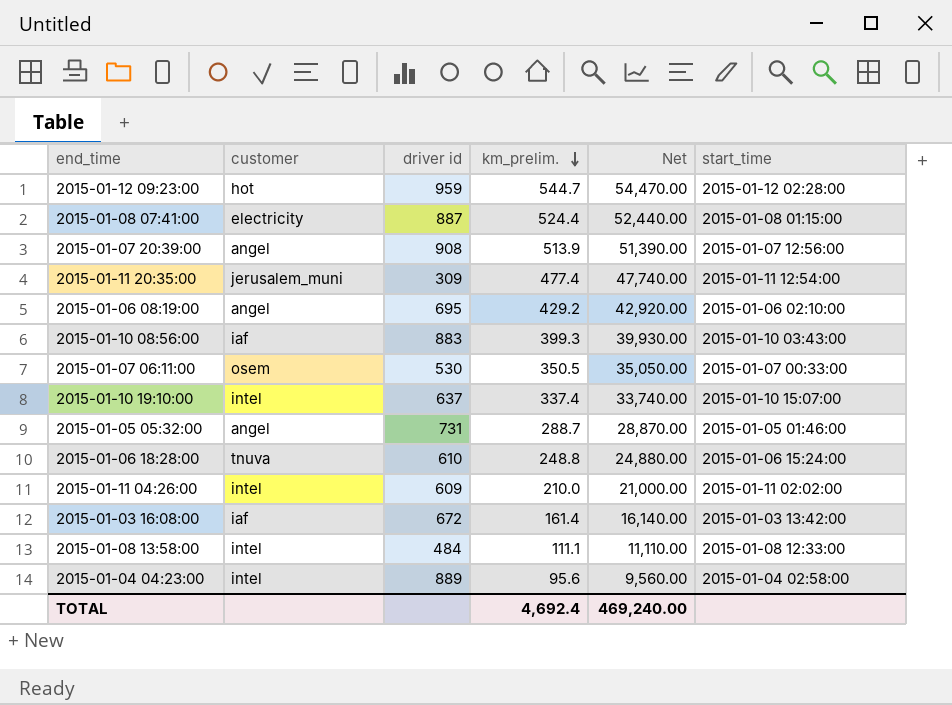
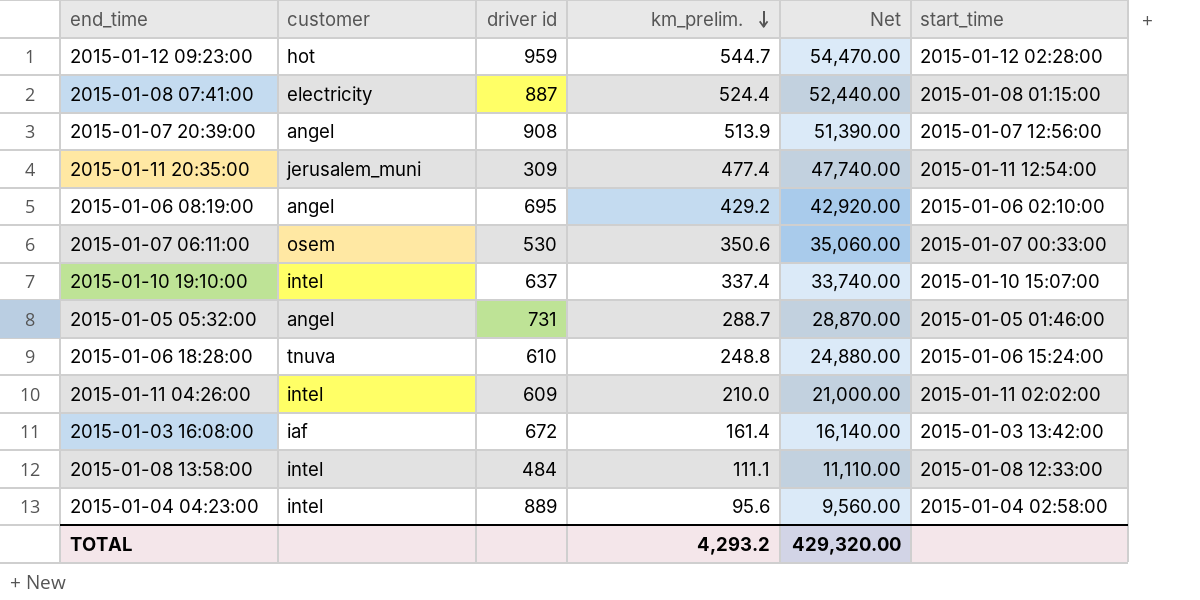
row 2015-01-10 08:56:00: iaf | 883 | 399.3 | 39,930.00 | 2015-01-10 03:43:00 -> none
2015-01-07 06:11:00 | km_prelim.: 350.5 -> 350.6
2015-01-07 06:11:00 | Net: 35,050.00 -> 35,060.00
TOTAL | km_prelim.: 4,692.4 -> 4,293.2
TOTAL | Net: 469,240.00 -> 429,320.00

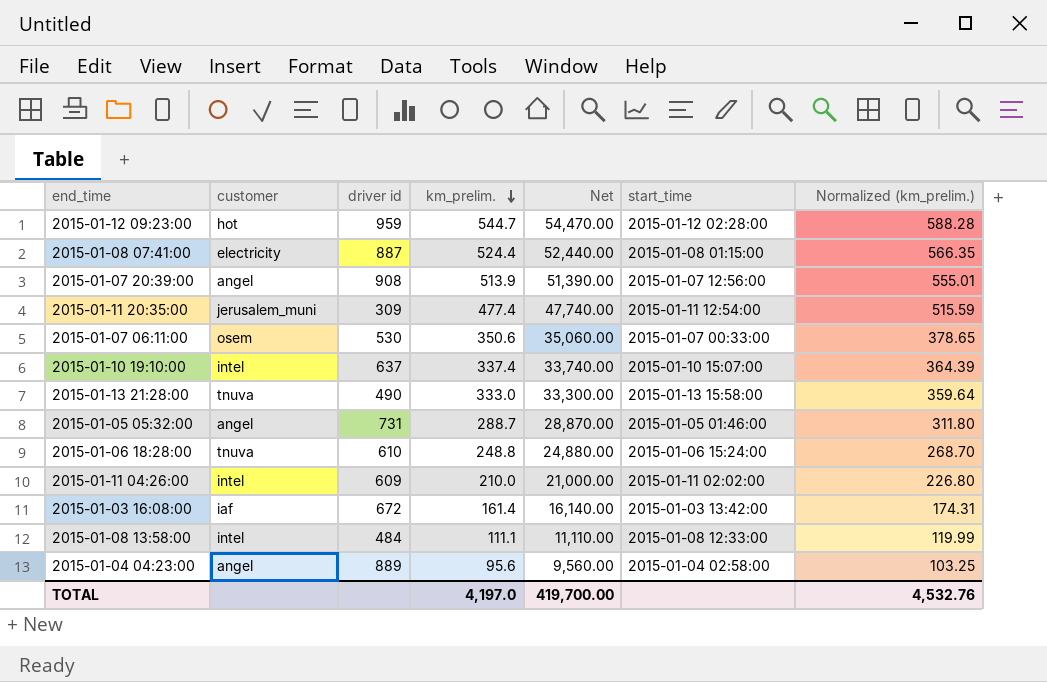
column Normalized (km_prelim.) | formula: none -> [km_prelim.] * 1.08
row 2015-01-06 08:19:00: angel | 695 | 429.2 | 42,920.00 | 2015-01-06 02:10:00 -> none
row 2015-01-13 21:28:00: none -> tnuva | 490 | 333.0 | 33,300.00 | 2015-01-13 15:58:00 | 359.64
2015-01-04 04:23:00 | customer: intel -> angel
TOTAL | km_prelim.: 4,293.2 -> 4,197.0
TOTAL | Net: 429,320.00 -> 419,700.00

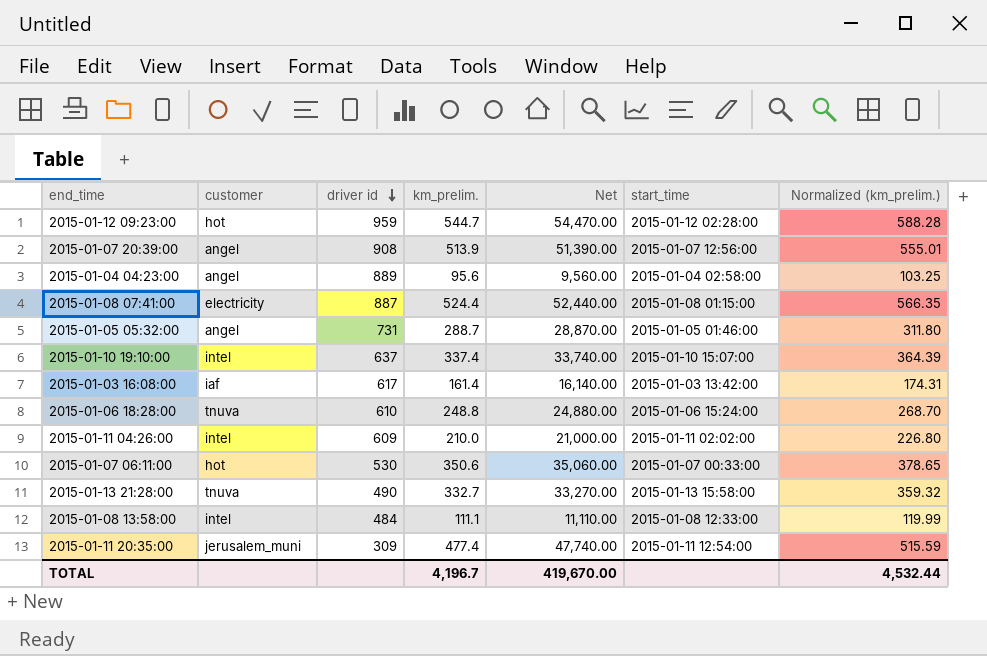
row order: km_prelim. descending -> driver id descending
2015-01-03 16:08:00 | driver id: 672 -> 617
2015-01-07 06:11:00 | customer: osem -> hot
2015-01-13 21:28:00 | km_prelim.: 333.0 -> 332.7
2015-01-13 21:28:00 | Net: 33,300.00 -> 33,270.00
2015-01-13 21:28:00 | Normalized (km_prelim.): 359.64 -> 359.32
TOTAL | km_prelim.: 4,197.0 -> 4,196.7
TOTAL | Net: 419,700.00 -> 419,670.00
TOTAL | Normalized (km_prelim.): 4,532.76 -> 4,532.44

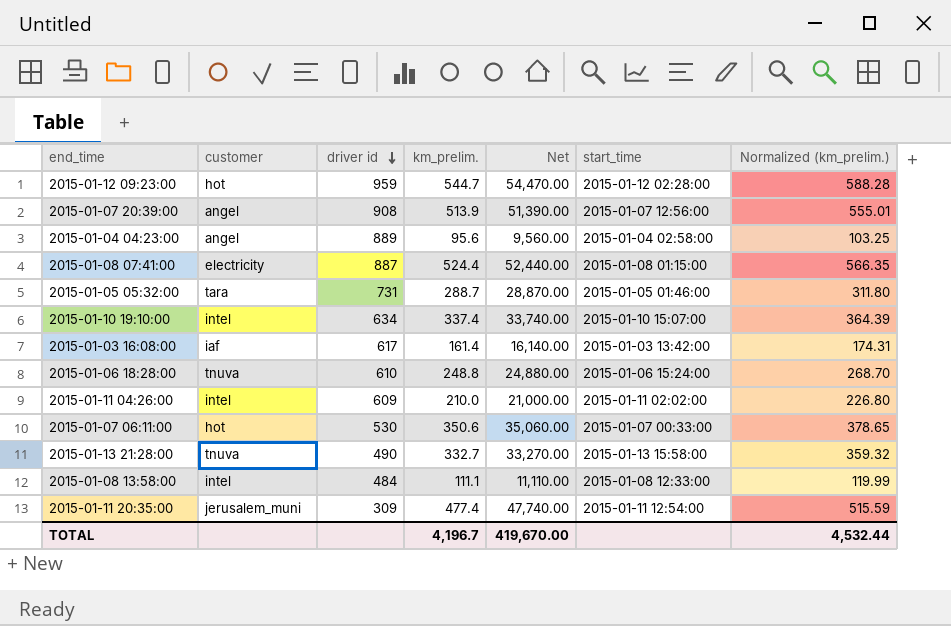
2015-01-05 05:32:00 | customer: angel -> tara
2015-01-10 19:10:00 | driver id: 637 -> 634

